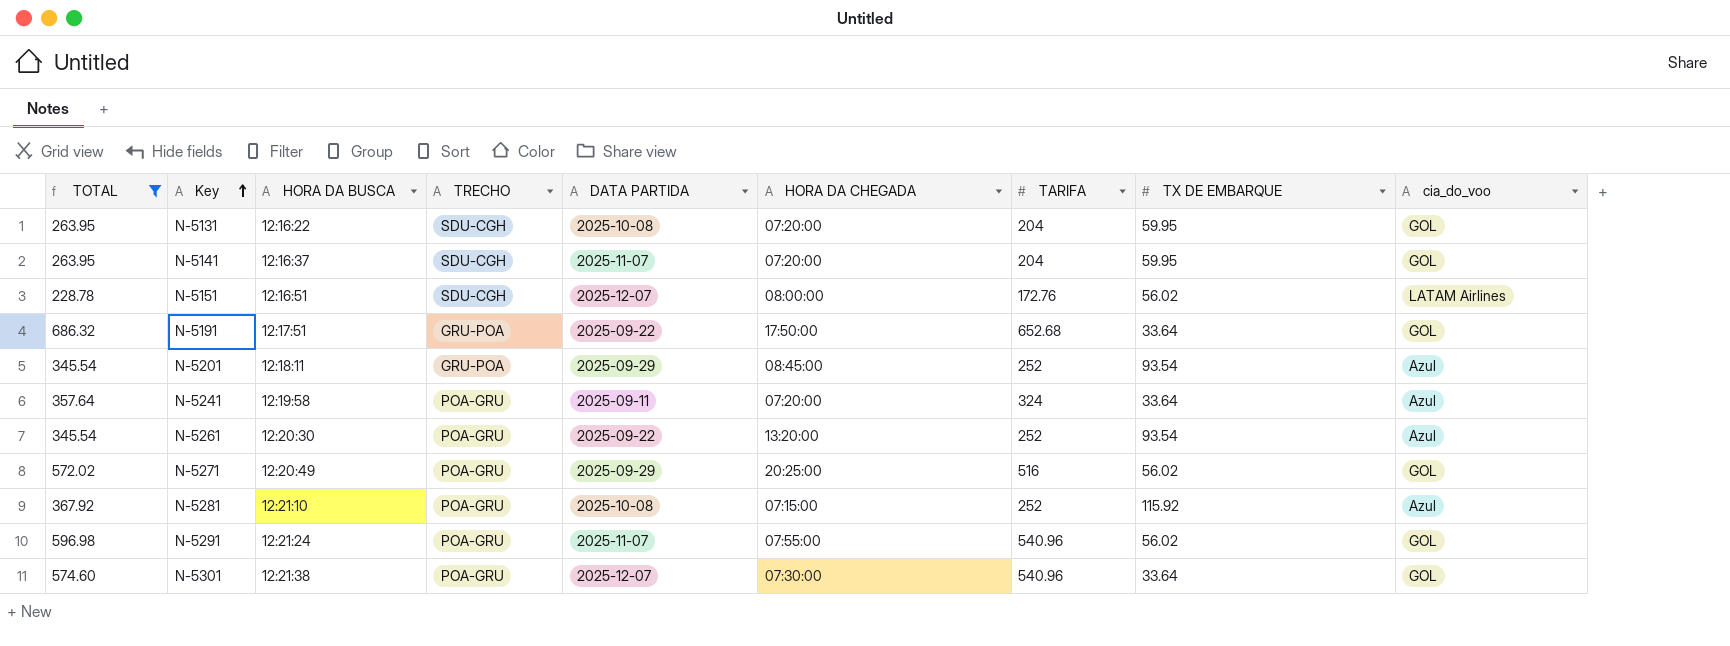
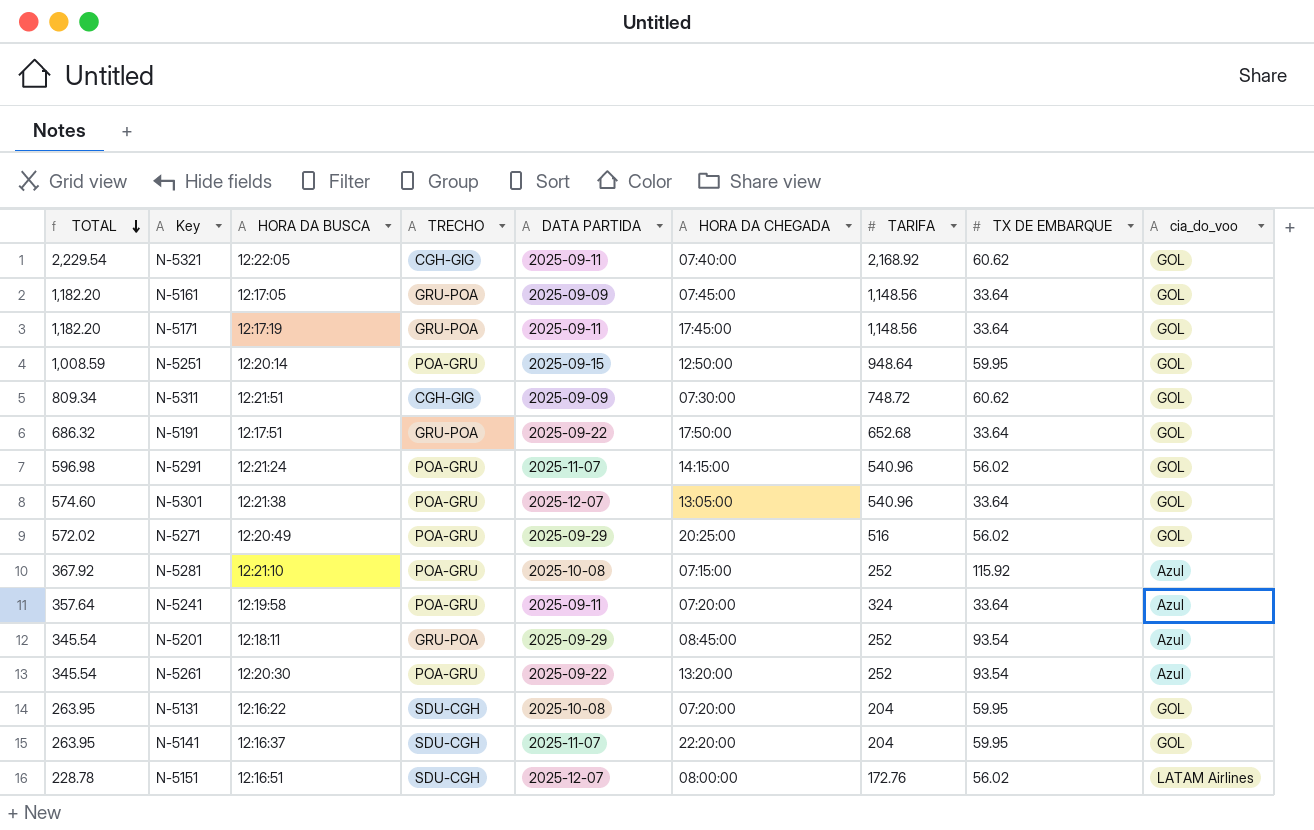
filter: TOTAL <= 686.32 -> none
row order: Key ascending -> TOTAL descending
N-5291 | HORA DA CHEGADA: 07:55:00 -> 14:15:00
N-5301 | HORA DA CHEGADA: 07:30:00 -> 13:05:00
N-5141 | HORA DA CHEGADA: 07:20:00 -> 22:20:00

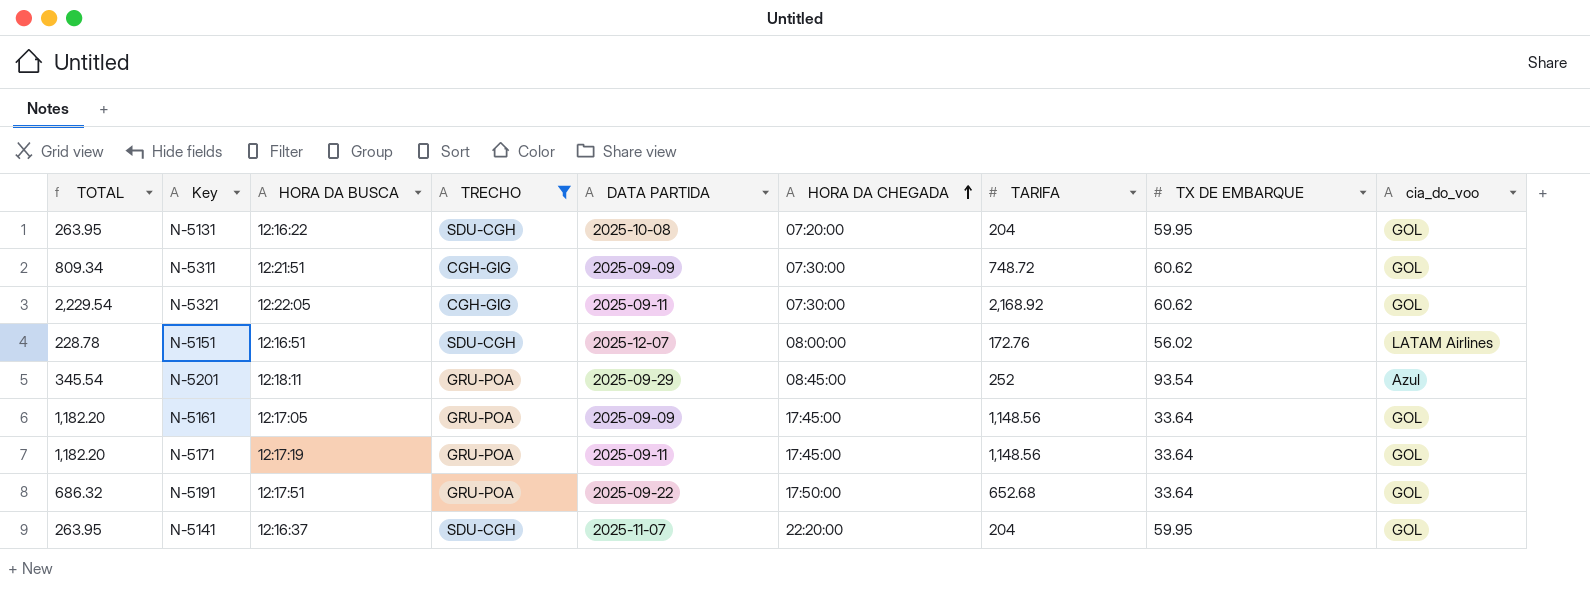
filter: none -> TRECHO != POA-GRU
row order: TOTAL descending -> HORA DA CHEGADA ascending
N-5321 | HORA DA CHEGADA: 07:40:00 -> 07:30:00
N-5161 | HORA DA CHEGADA: 07:45:00 -> 17:45:00

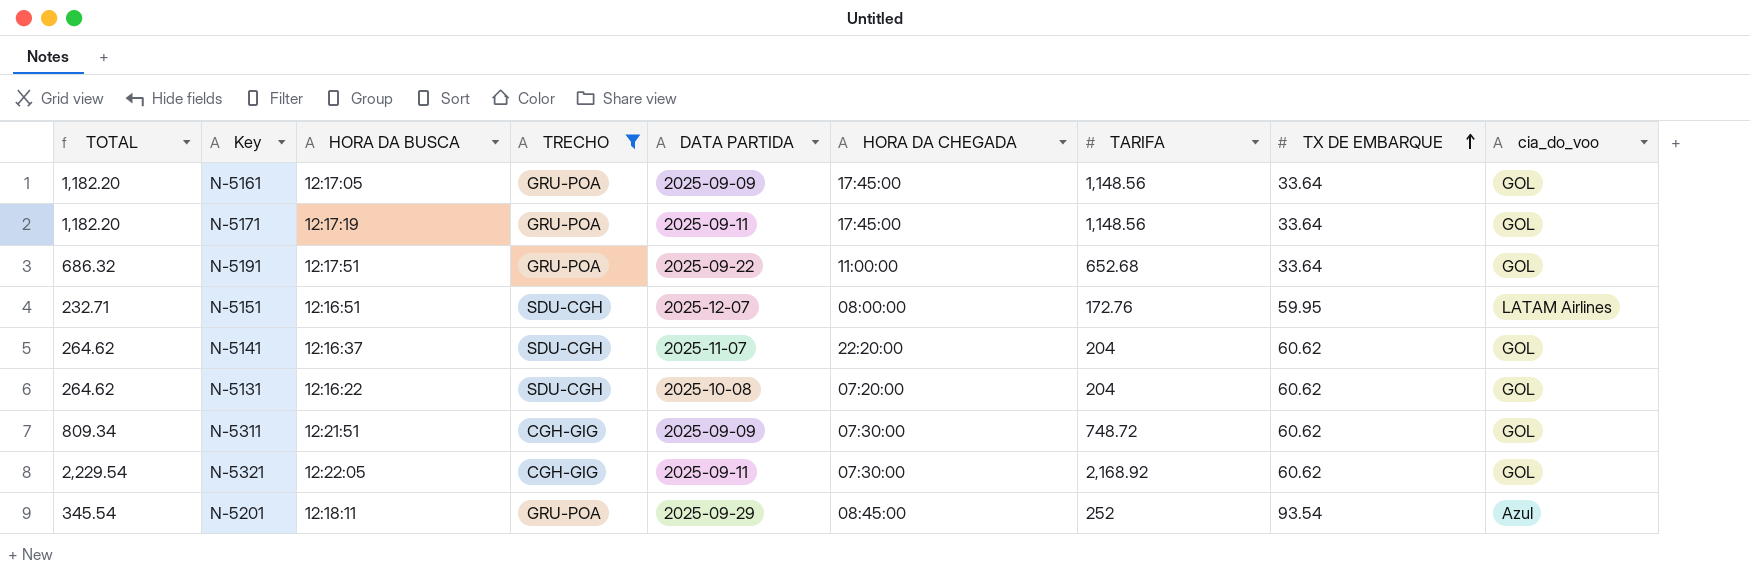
row order: HORA DA CHEGADA ascending -> TX DE EMBARQUE ascending
N-5191 | HORA DA CHEGADA: 17:50:00 -> 11:00:00
N-5151 | TOTAL: 228.78 -> 232.71
N-5151 | TX DE EMBARQUE: 56.02 -> 59.95
N-5141 | TOTAL: 263.95 -> 264.62
N-5141 | TX DE EMBARQUE: 59.95 -> 60.62
N-5131 | TOTAL: 263.95 -> 264.62
N-5131 | TX DE EMBARQUE: 59.95 -> 60.62

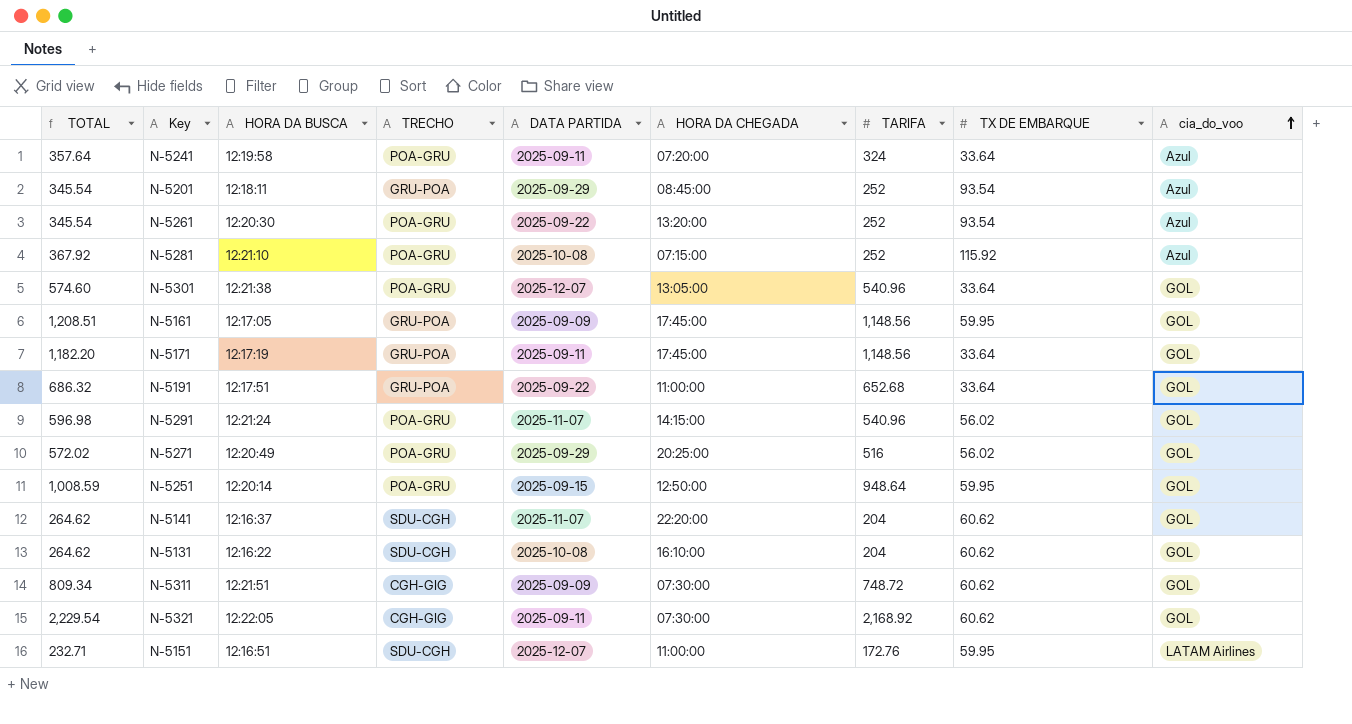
filter: TRECHO != POA-GRU -> none
row order: TX DE EMBARQUE ascending -> cia_do_voo ascending
N-5161 | TOTAL: 1,182.20 -> 1,208.51
N-5161 | TX DE EMBARQUE: 33.64 -> 59.95
N-5131 | HORA DA CHEGADA: 07:20:00 -> 16:10:00
N-5151 | HORA DA CHEGADA: 08:00:00 -> 11:00:00

